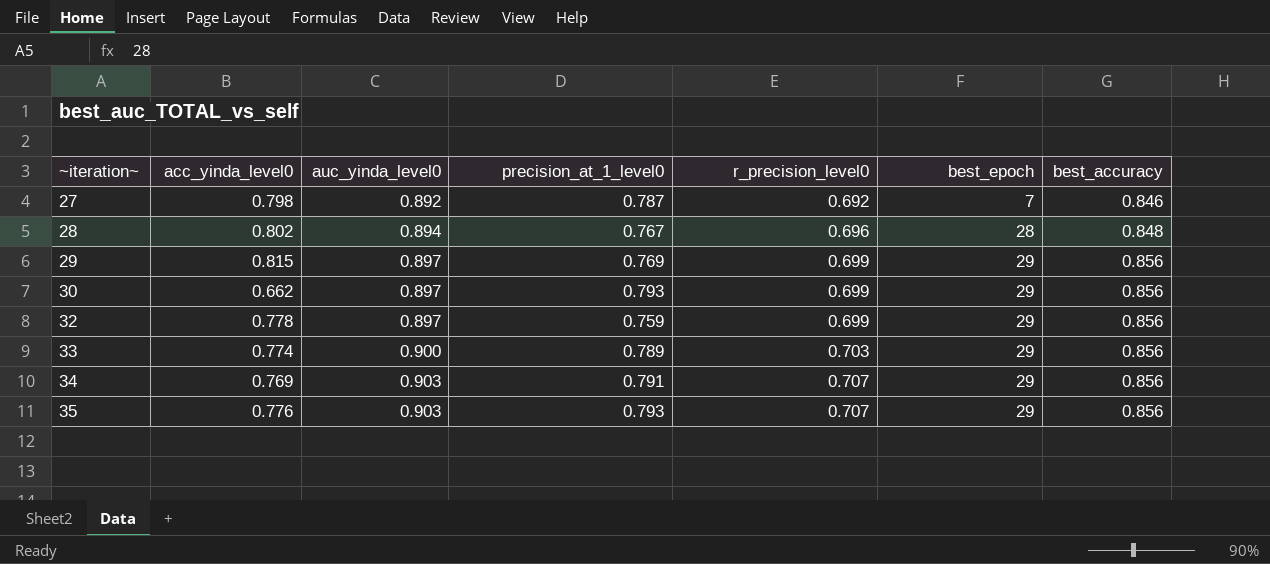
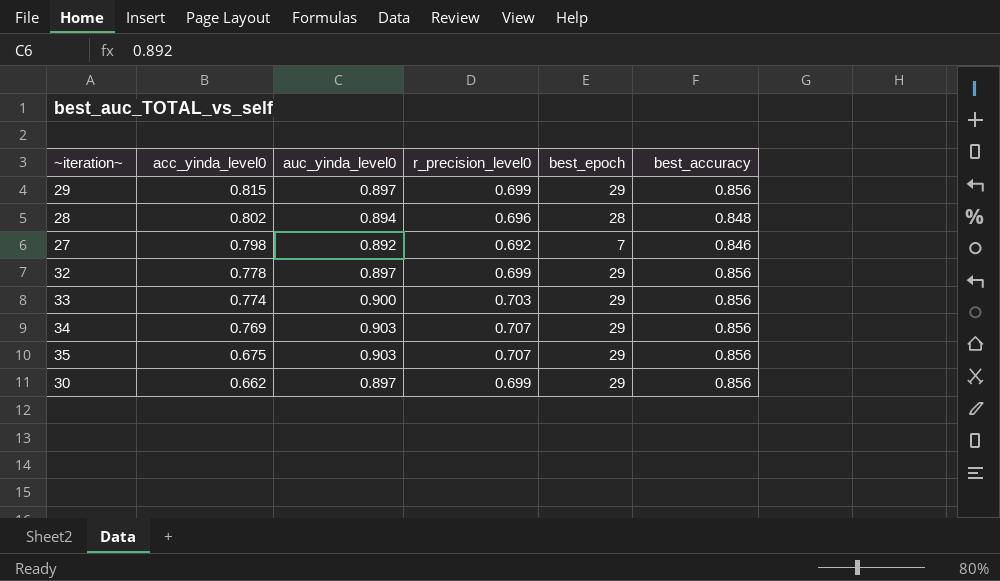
row order: ~iteration~ ascending -> acc_yinda_level0 descending
column precision_at_1_level0 | position: 4 -> none
35 | acc_yinda_level0: 0.776 -> 0.675

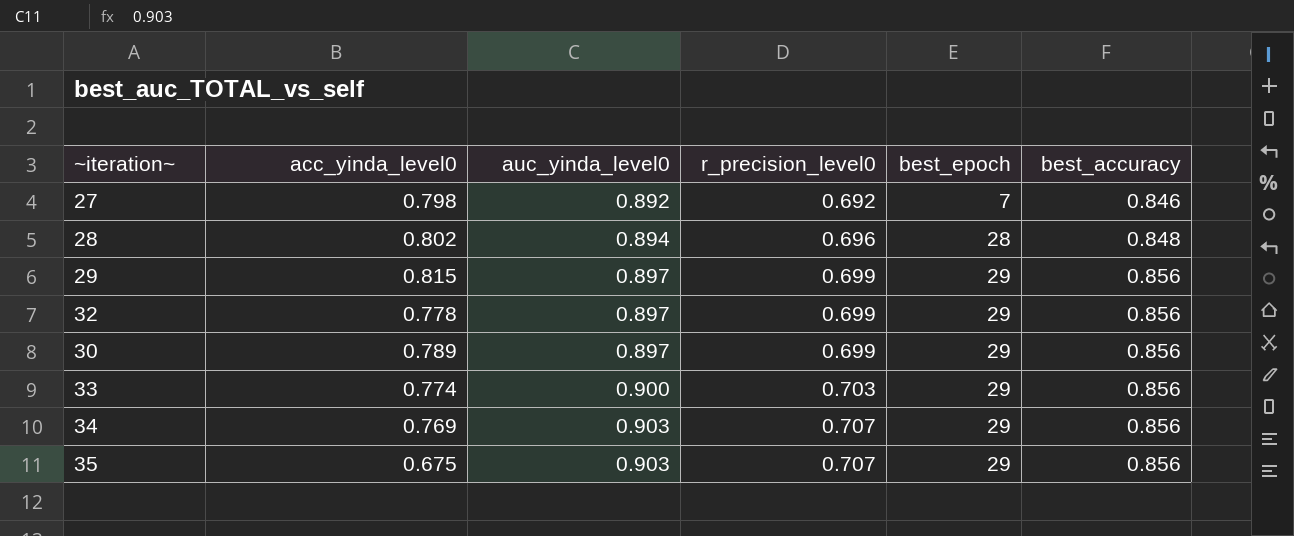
row order: acc_yinda_level0 descending -> auc_yinda_level0 ascending
30 | acc_yinda_level0: 0.662 -> 0.789

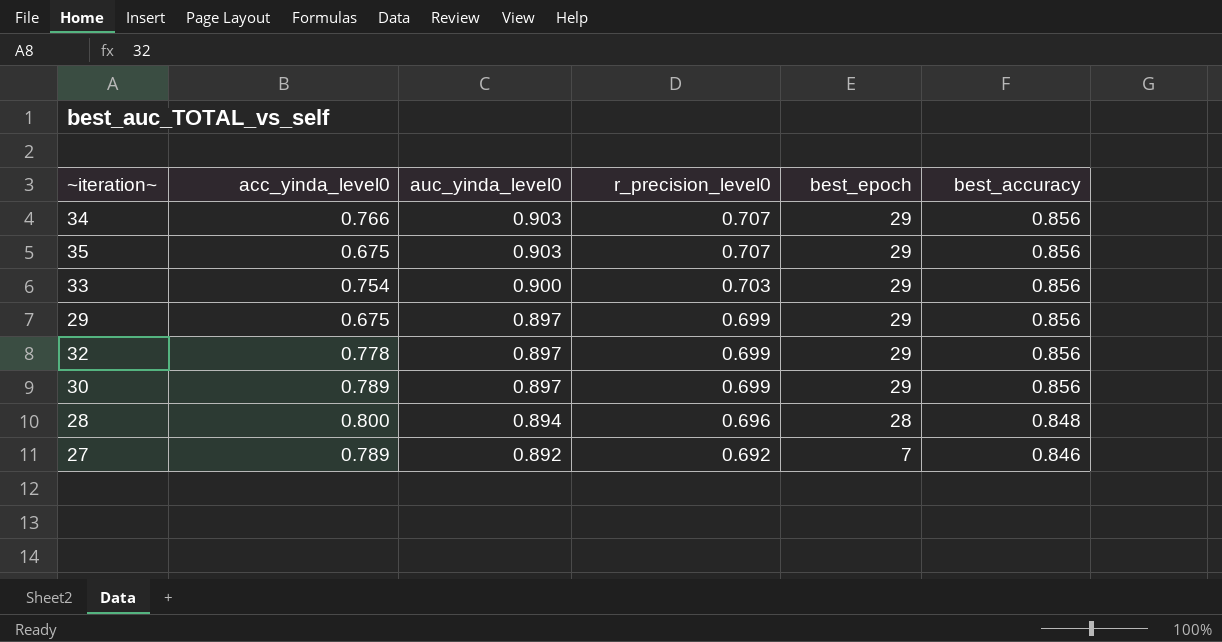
row order: auc_yinda_level0 ascending -> auc_yinda_level0 descending
34 | acc_yinda_level0: 0.769 -> 0.766
33 | acc_yinda_level0: 0.774 -> 0.754
29 | acc_yinda_level0: 0.815 -> 0.675
28 | acc_yinda_level0: 0.802 -> 0.800
27 | acc_yinda_level0: 0.798 -> 0.789

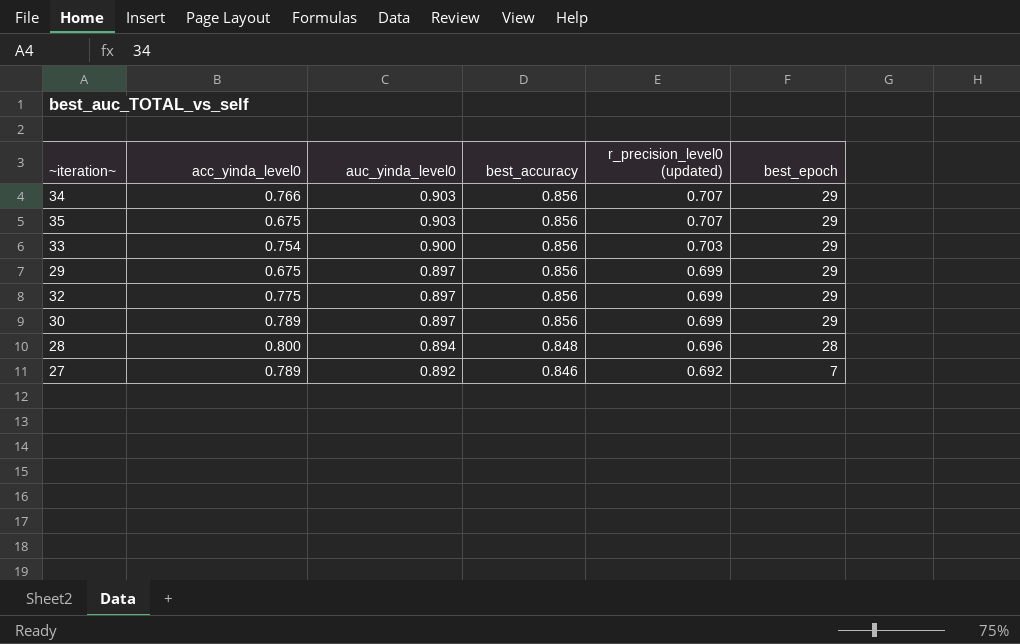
column best_accuracy | position: 6 -> 4
column name: r_precision_level0 -> r_precision_level0 (updated)
32 | acc_yinda_level0: 0.778 -> 0.775

